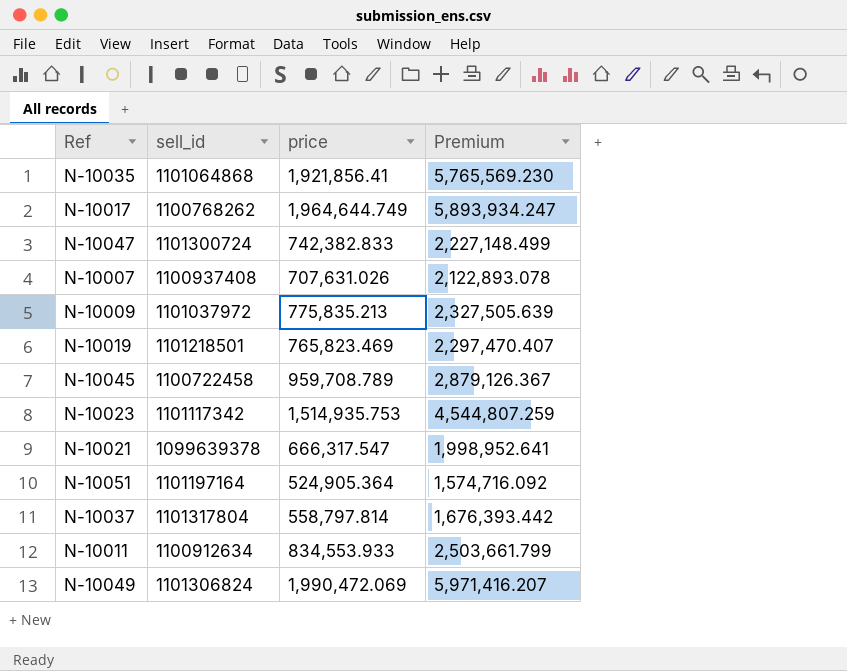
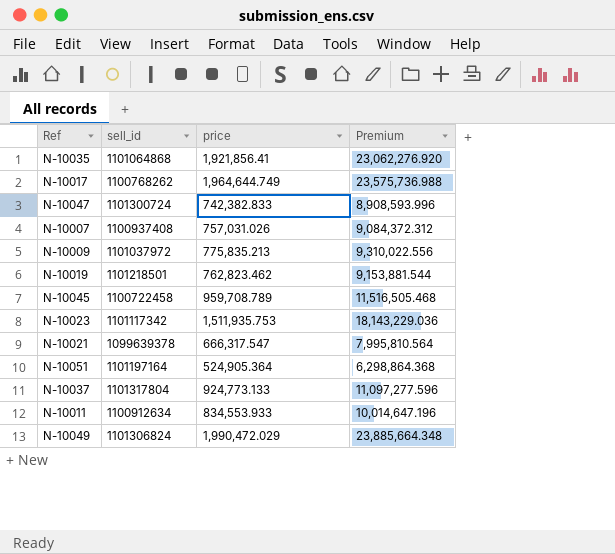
column Premium | formula: [price] * 3 -> [price] * 12
N-10007 | price: 707,631.026 -> 757,031.026
N-10019 | price: 765,823.469 -> 762,823.462
N-10023 | price: 1,514,935.753 -> 1,511,935.753
N-10037 | price: 558,797.814 -> 924,773.133
N-10049 | price: 1,990,472.069 -> 1,990,472.029

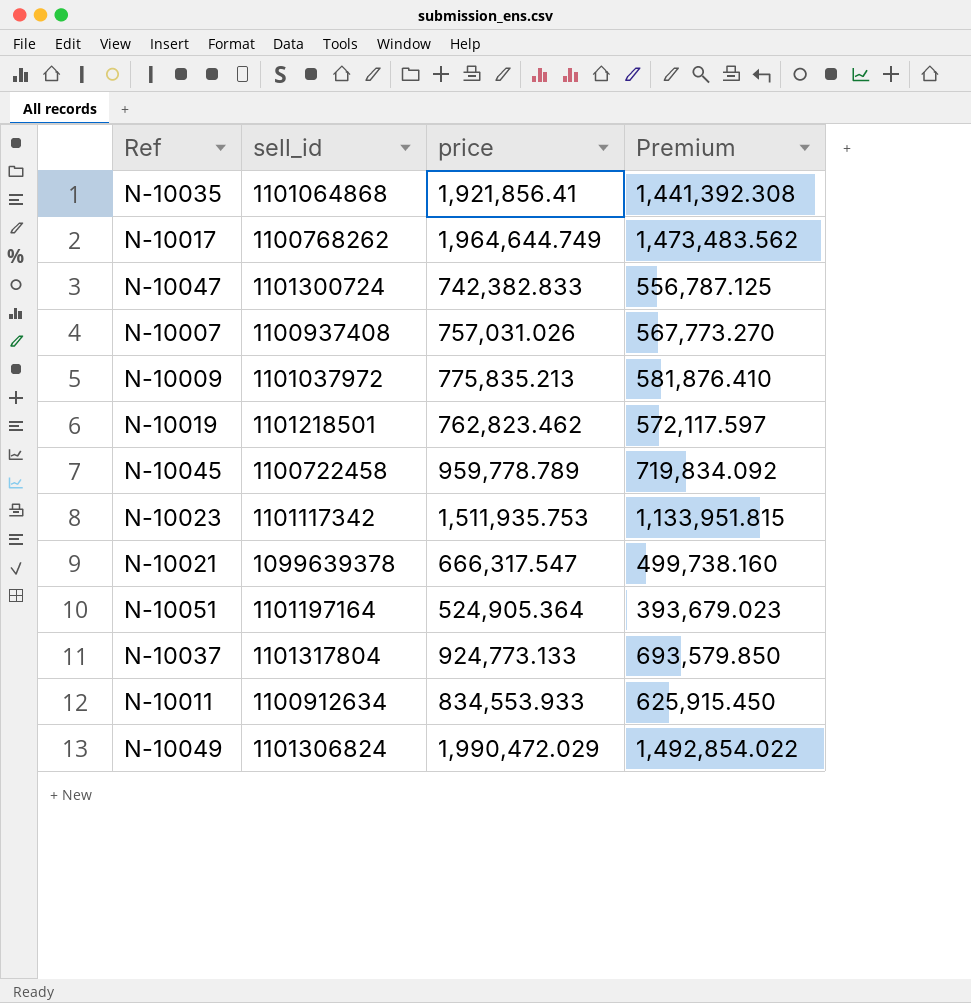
column Premium | formula: [price] * 12 -> [price] * 0.75
N-10045 | price: 959,708.789 -> 959,778.789

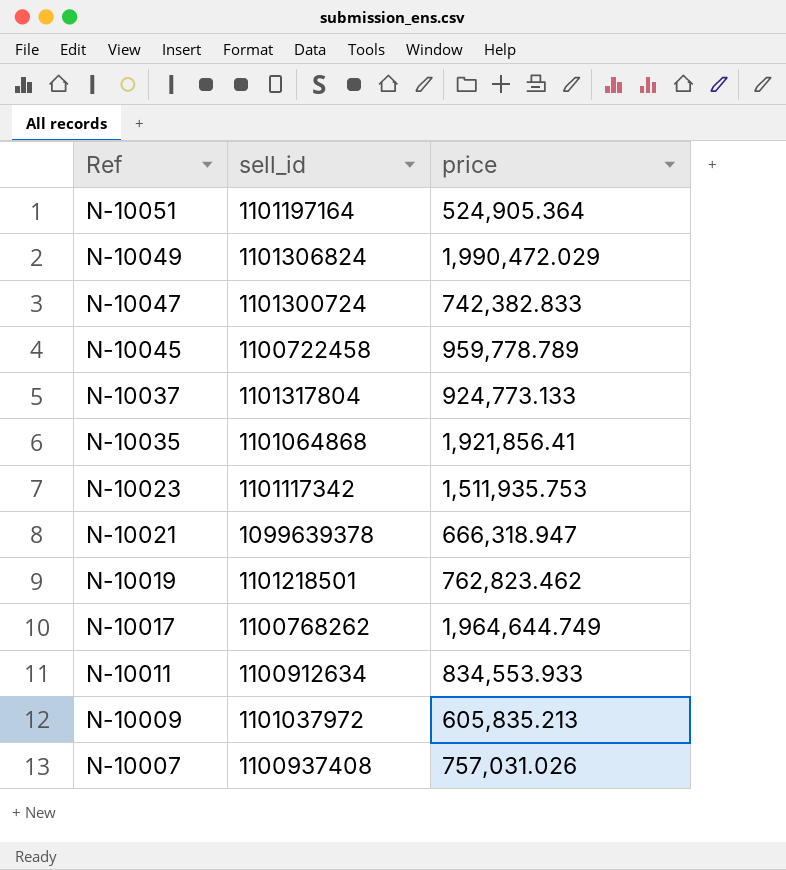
row order: none -> Ref descending
column Premium | formula: [price] * 0.75 -> none
N-10021 | price: 666,317.547 -> 666,318.947
N-10009 | price: 775,835.213 -> 605,835.213

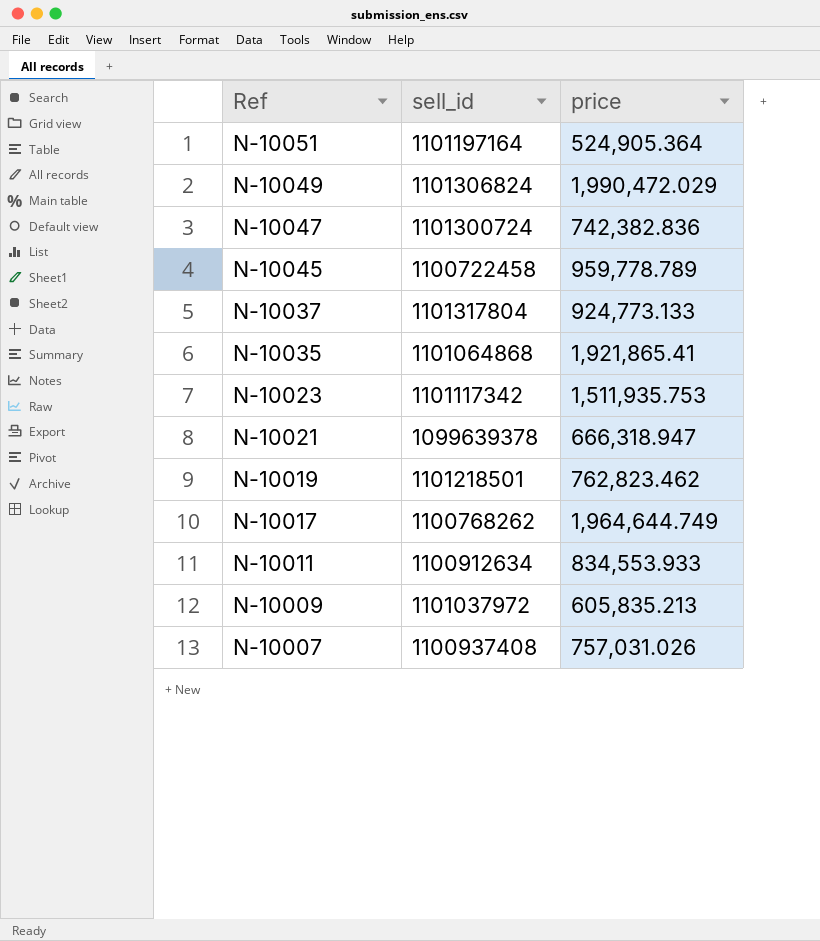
N-10047 | price: 742,382.833 -> 742,382.836
N-10035 | price: 1,921,856.41 -> 1,921,865.41

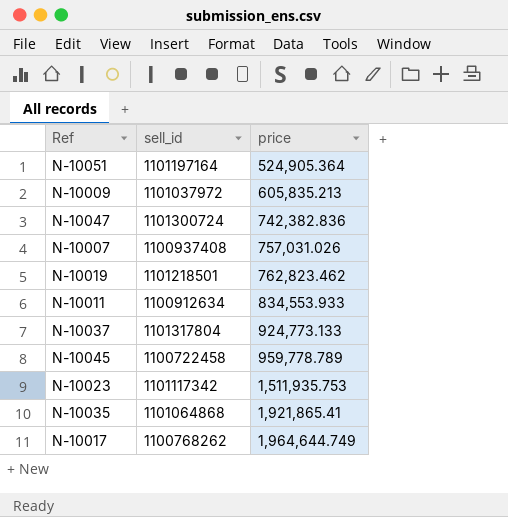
row order: Ref descending -> price ascending
row N-10049: 1101306824 | 1,990,472.029 -> none
row N-10021: 1099639378 | 666,318.947 -> none

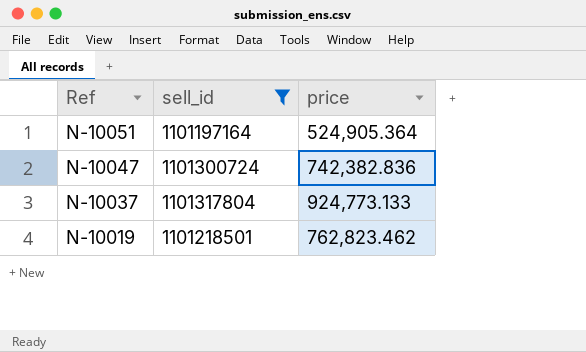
filter: none -> sell_id >= 1101197164
row order: price ascending -> Ref descending

